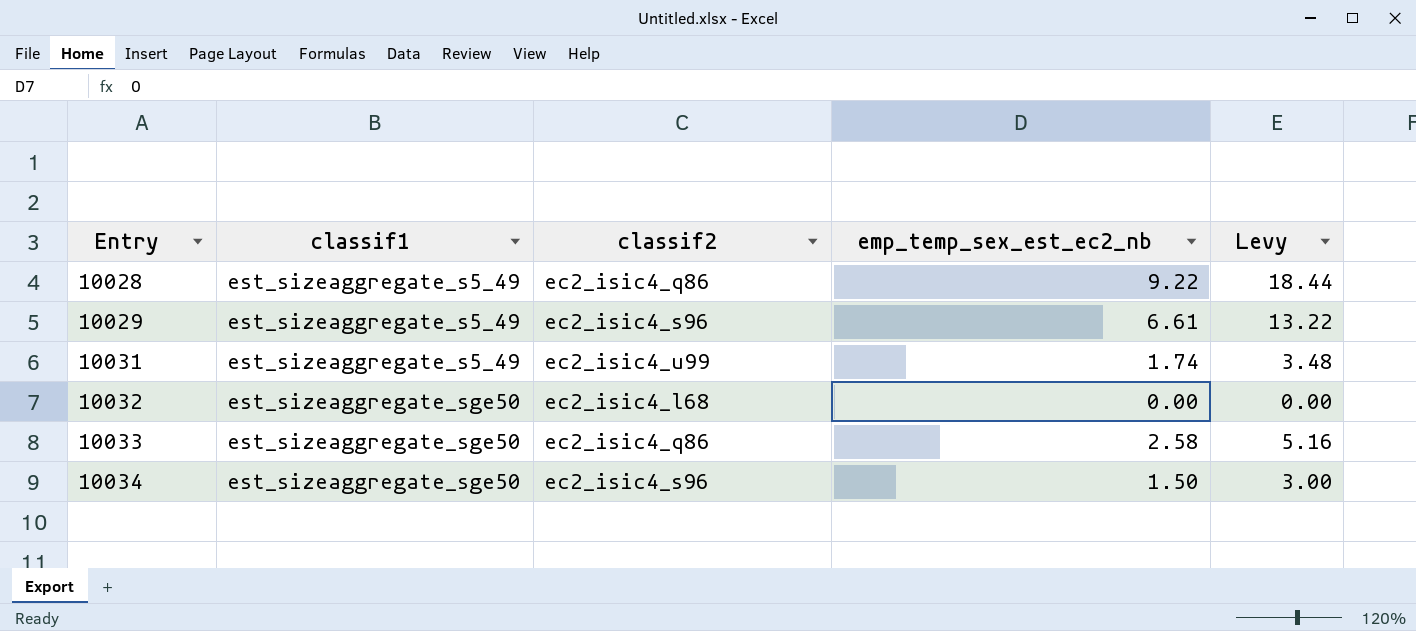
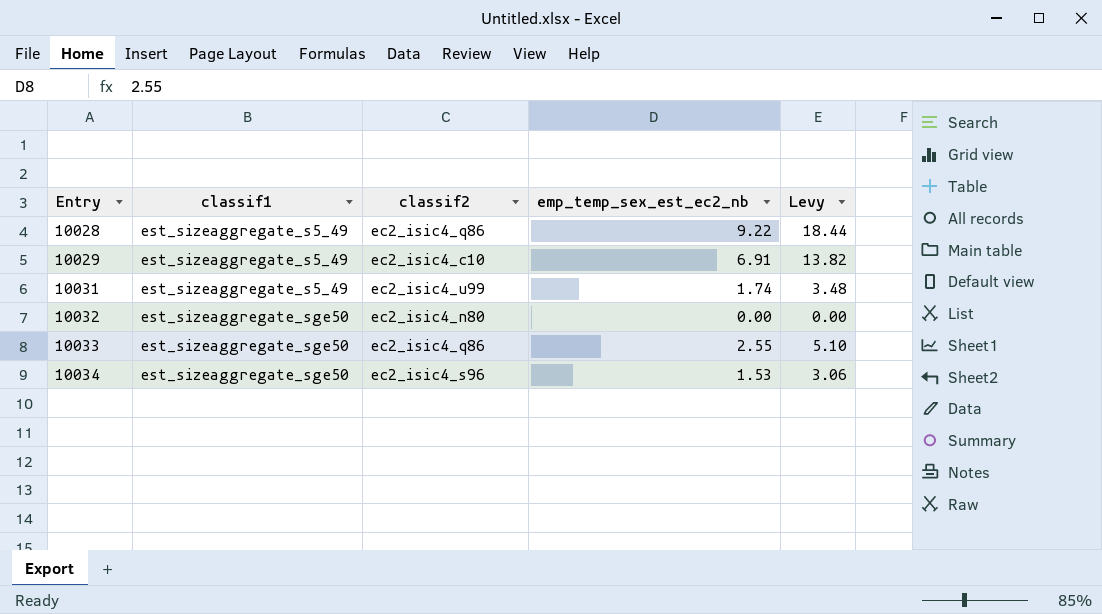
10029 | classif2: ec2_isic4_s96 -> ec2_isic4_c10
10029 | emp_temp_sex_est_ec2_nb: 6.61 -> 6.91
10029 | Levy: 13.22 -> 13.82
10032 | classif2: ec2_isic4_l68 -> ec2_isic4_n80
10033 | emp_temp_sex_est_ec2_nb: 2.58 -> 2.55
10033 | Levy: 5.16 -> 5.10
10034 | emp_temp_sex_est_ec2_nb: 1.50 -> 1.53
10034 | Levy: 3.00 -> 3.06

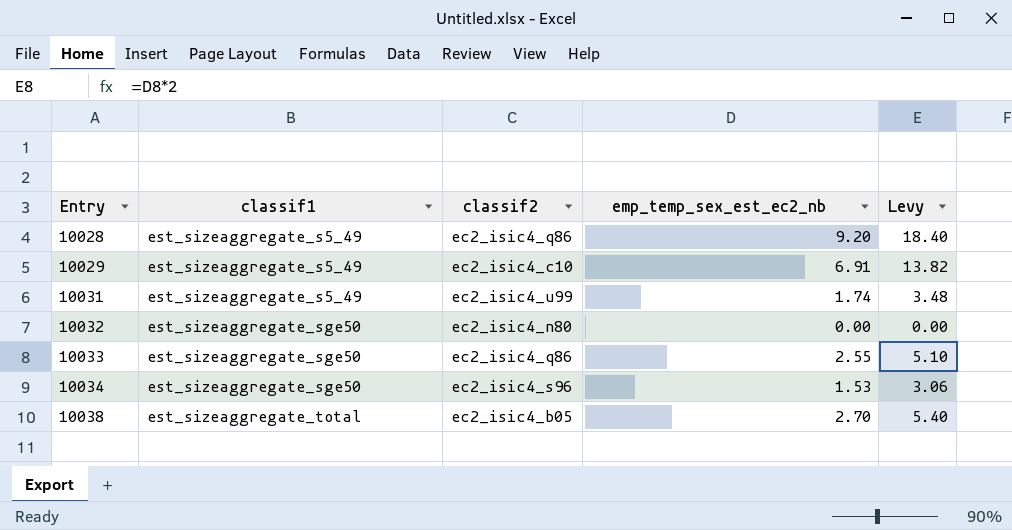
10028 | emp_temp_sex_est_ec2_nb: 9.22 -> 9.20
10028 | Levy: 18.44 -> 18.40
row 10038: none -> est_sizeaggregate_total | ec2_isic4_b05 | 2.70 | 5.40

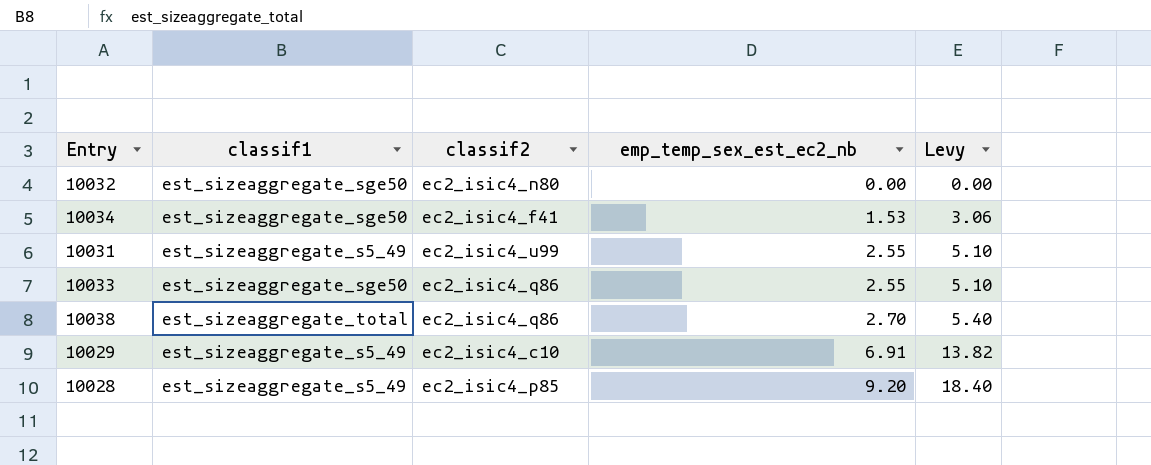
row order: Entry ascending -> emp_temp_sex_est_ec2_nb ascending
10034 | classif2: ec2_isic4_s96 -> ec2_isic4_f41
10031 | emp_temp_sex_est_ec2_nb: 1.74 -> 2.55
10031 | Levy: 3.48 -> 5.10
10038 | classif2: ec2_isic4_b05 -> ec2_isic4_q86
10028 | classif2: ec2_isic4_q86 -> ec2_isic4_p85

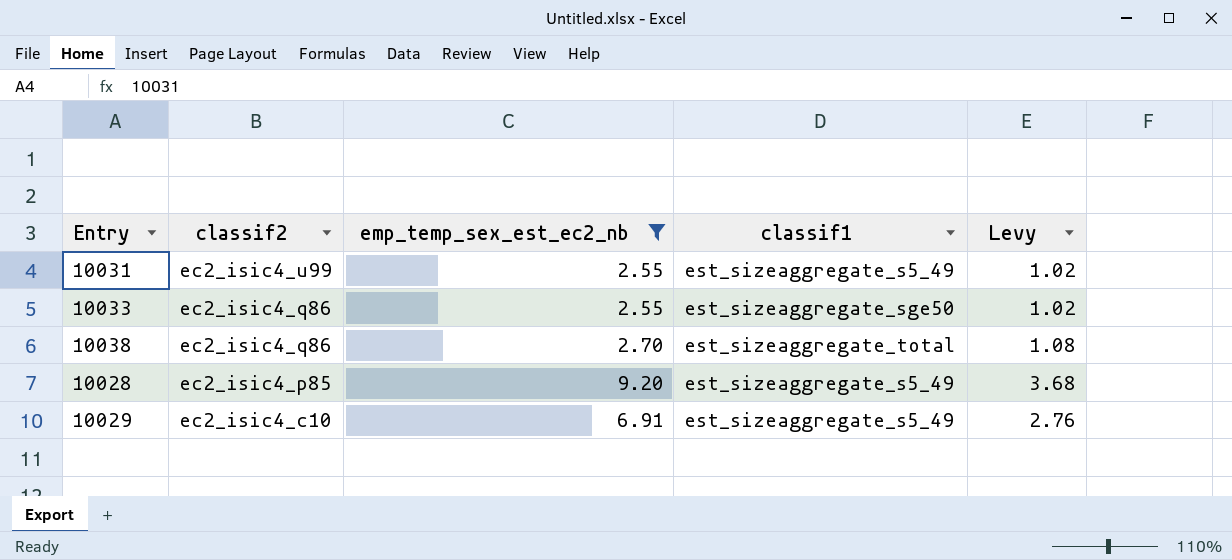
filter: none -> emp_temp_sex_est_ec2_nb >= 2.55
row order: emp_temp_sex_est_ec2_nb ascending -> classif2 descending
column classif1 | position: 2 -> 4
column Levy | formula: [emp_temp_sex_est_ec2_nb] * 2 -> [emp_temp_sex_est_ec2_nb] * 0.4

